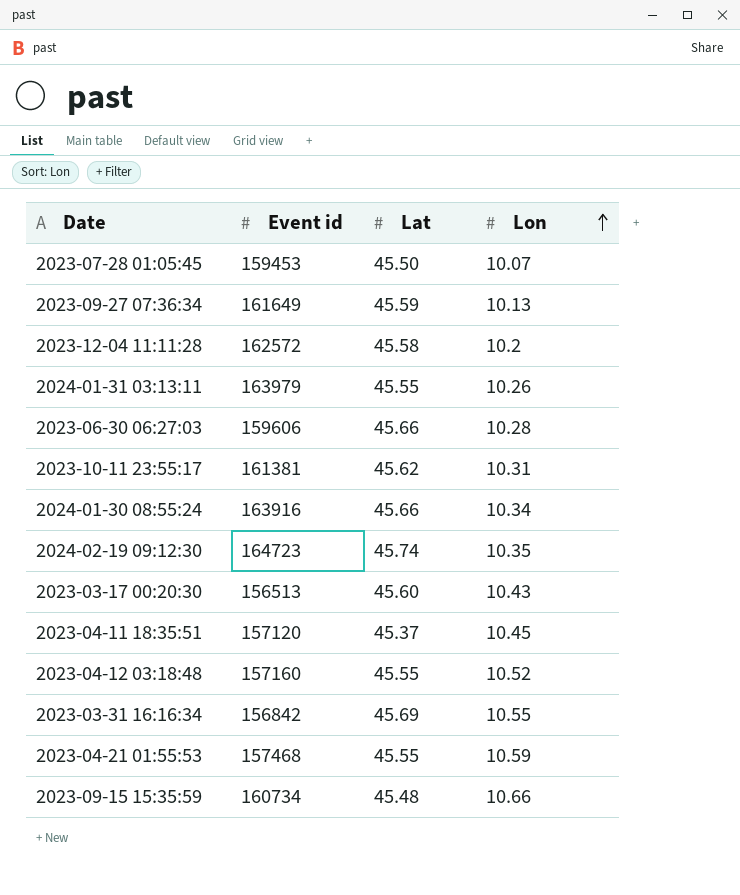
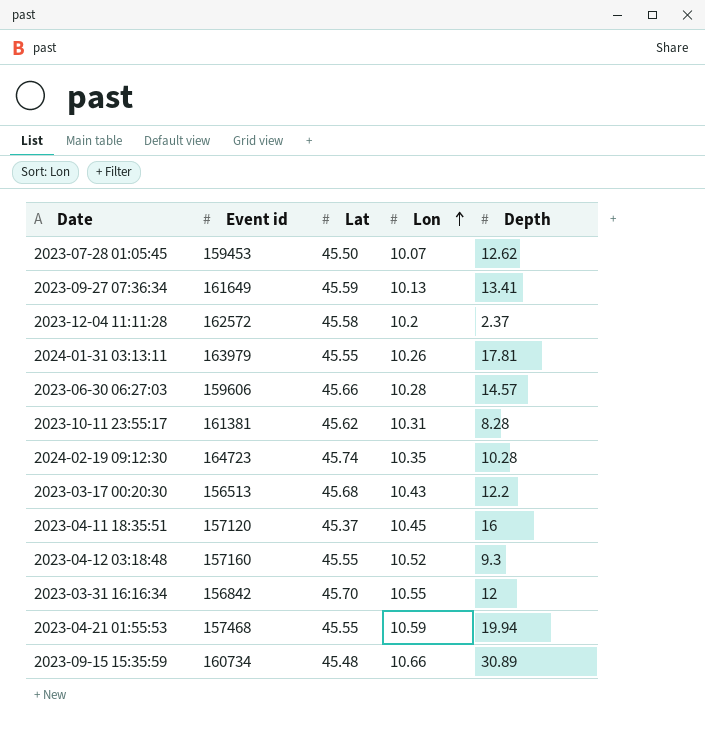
column Depth | position: none -> 5
row 2024-01-30 08:55:24: 163916 | 45.66 | 10.34 -> none
2023-03-17 00:20:30 | Lat: 45.60 -> 45.68
2023-03-31 16:16:34 | Lat: 45.69 -> 45.70

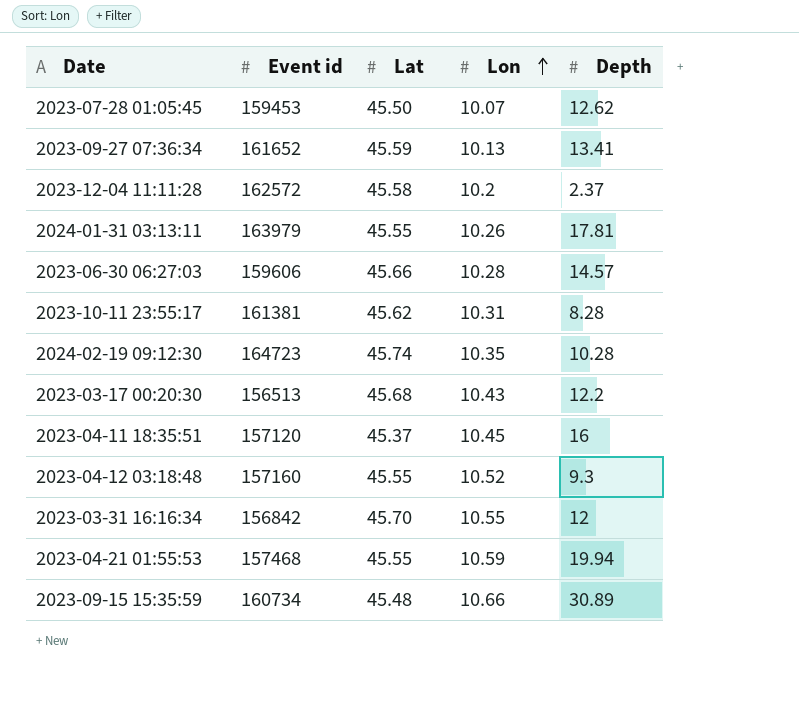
2023-09-27 07:36:34 | Event id: 161649 -> 161652

